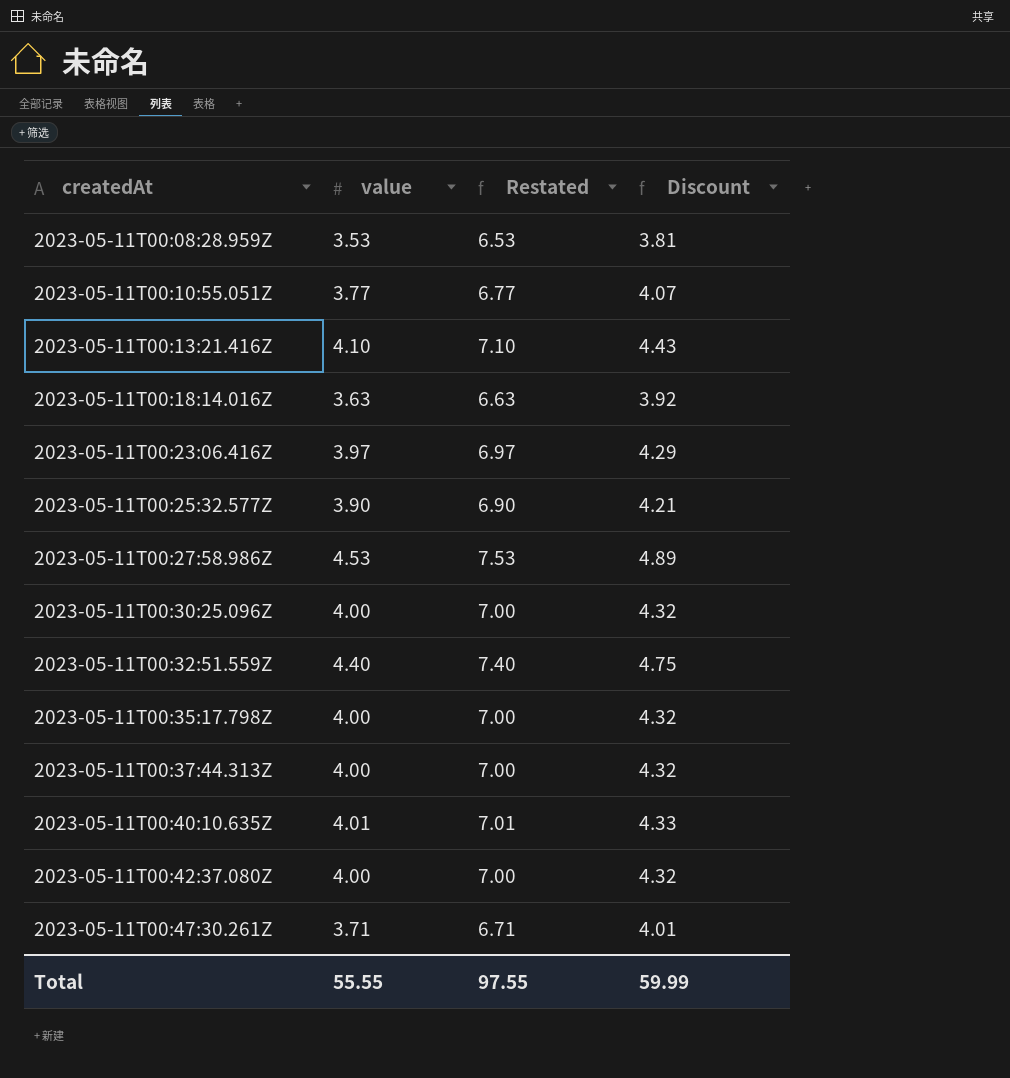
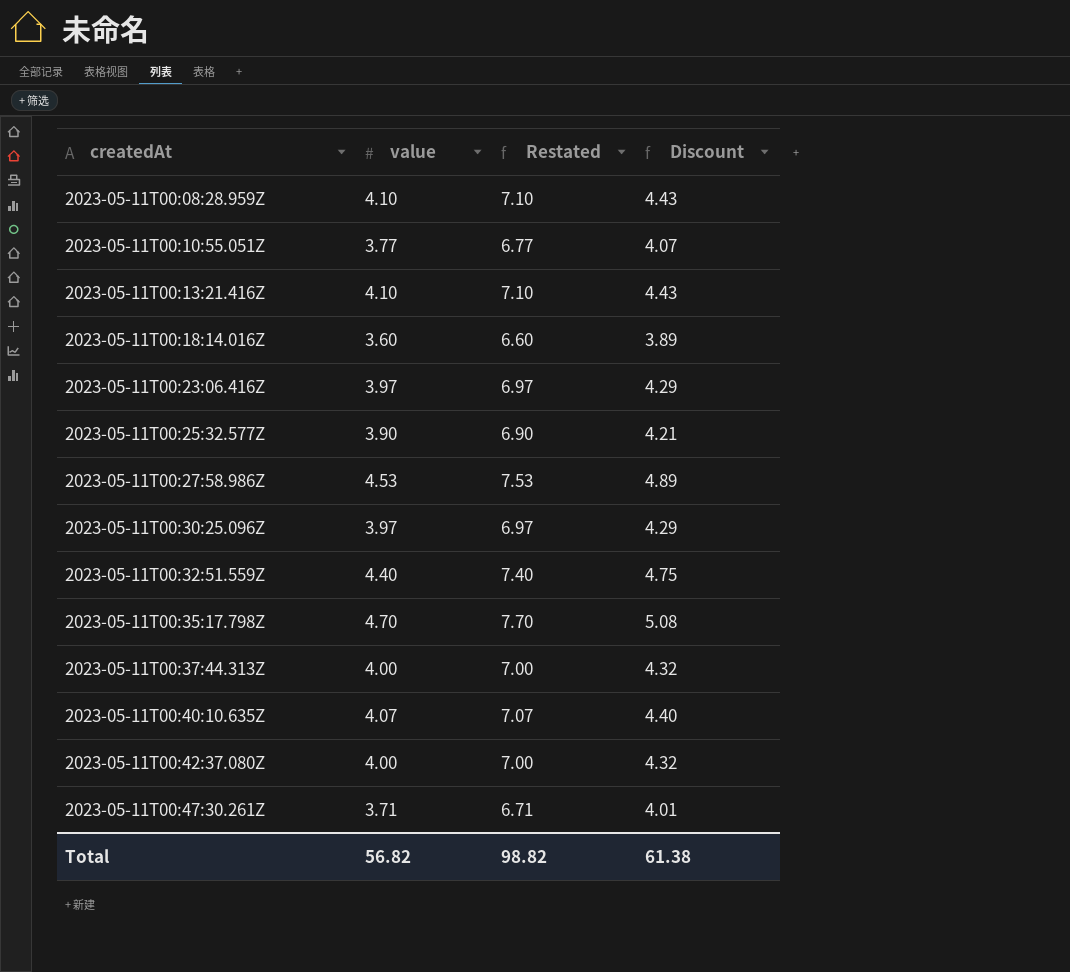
2023-05-11T00:08:28.959Z | value: 3.53 -> 4.10
2023-05-11T00:08:28.959Z | Restated: 6.53 -> 7.10
2023-05-11T00:08:28.959Z | Discount: 3.81 -> 4.43
2023-05-11T00:18:14.016Z | value: 3.63 -> 3.60
2023-05-11T00:18:14.016Z | Restated: 6.63 -> 6.60
2023-05-11T00:18:14.016Z | Discount: 3.92 -> 3.89
2023-05-11T00:30:25.096Z | value: 4.00 -> 3.97
2023-05-11T00:30:25.096Z | Restated: 7.00 -> 6.97
2023-05-11T00:30:25.096Z | Discount: 4.32 -> 4.29
2023-05-11T00:35:17.798Z | value: 4.00 -> 4.70
2023-05-11T00:35:17.798Z | Restated: 7.00 -> 7.70
2023-05-11T00:35:17.798Z | Discount: 4.32 -> 5.08
2023-05-11T00:40:10.635Z | value: 4.01 -> 4.07
2023-05-11T00:40:10.635Z | Restated: 7.01 -> 7.07
2023-05-11T00:40:10.635Z | Discount: 4.33 -> 4.40
Total | value: 55.55 -> 56.82
Total | Restated: 97.55 -> 98.82
Total | Discount: 59.99 -> 61.38

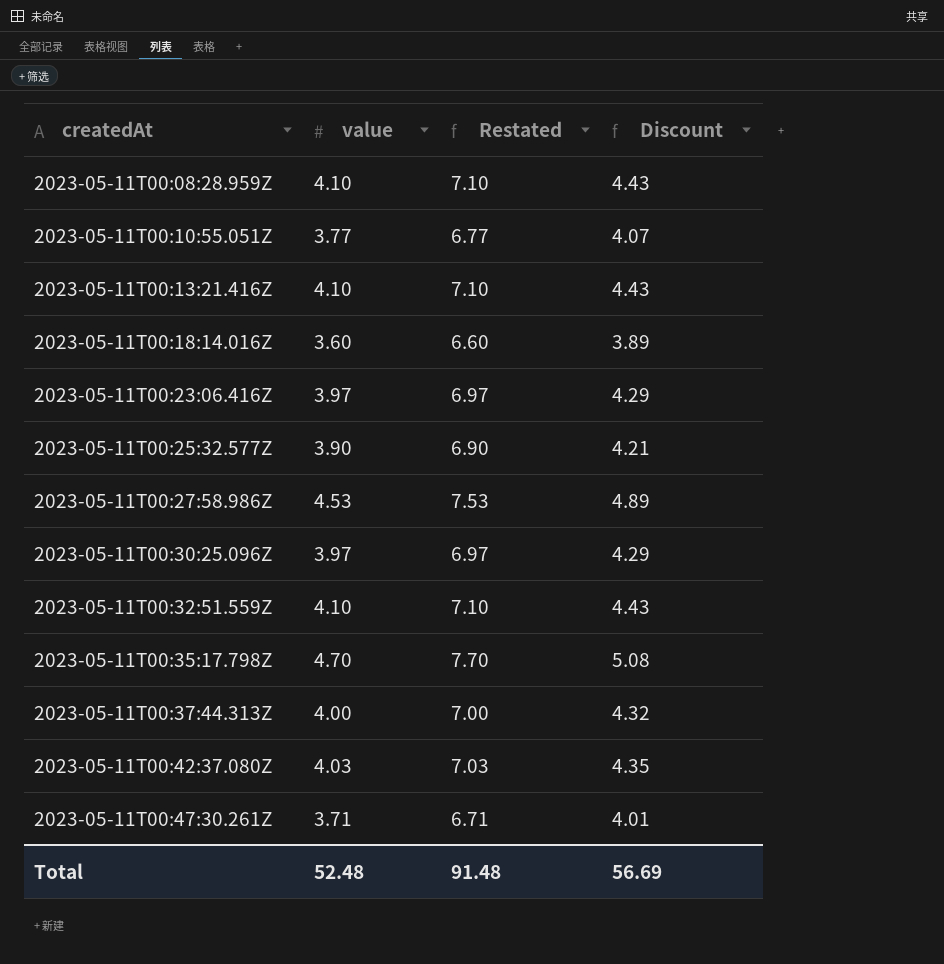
row 2023-05-11T00:40:10.635Z: 4.07 | 7.07 | 4.40 -> none
2023-05-11T00:32:51.559Z | value: 4.40 -> 4.10
2023-05-11T00:32:51.559Z | Restated: 7.40 -> 7.10
2023-05-11T00:32:51.559Z | Discount: 4.75 -> 4.43
2023-05-11T00:42:37.080Z | value: 4.00 -> 4.03
2023-05-11T00:42:37.080Z | Restated: 7.00 -> 7.03
2023-05-11T00:42:37.080Z | Discount: 4.32 -> 4.35
Total | value: 56.82 -> 52.48
Total | Restated: 98.82 -> 91.48
Total | Discount: 61.38 -> 56.69

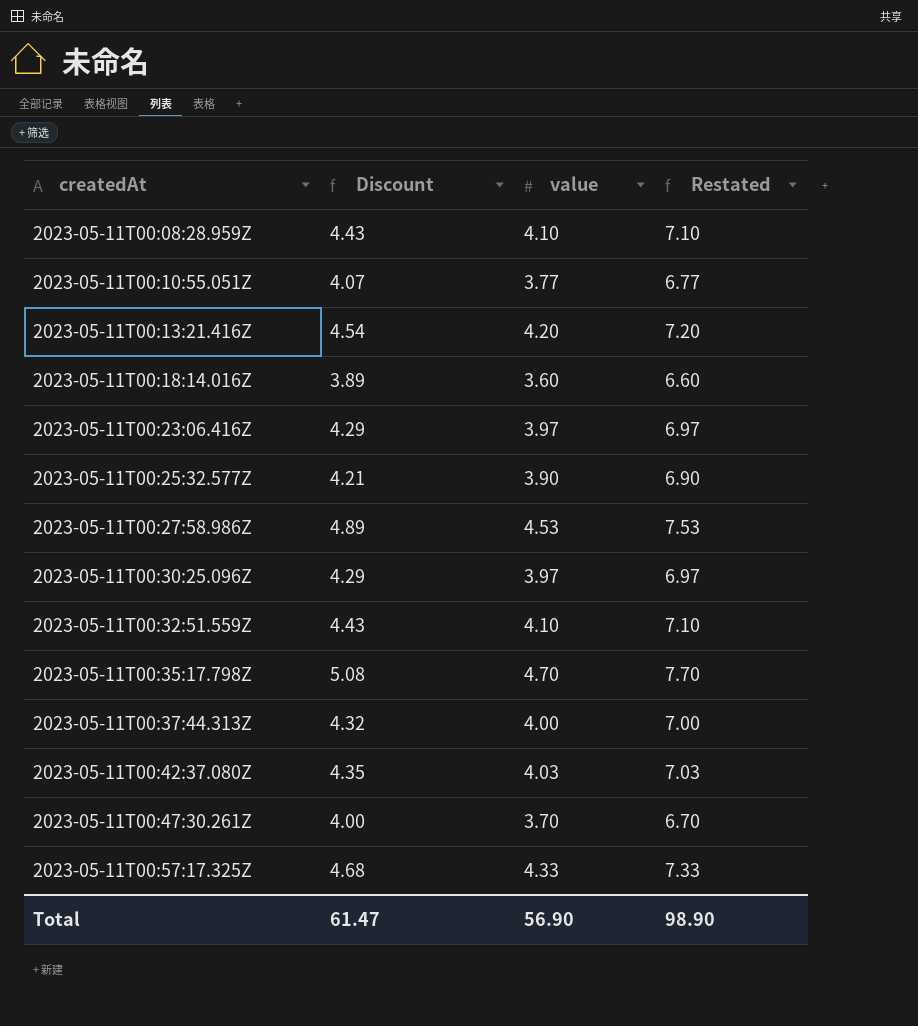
column Discount | position: 4 -> 2
2023-05-11T00:13:21.416Z | Discount: 4.43 -> 4.54
2023-05-11T00:13:21.416Z | value: 4.10 -> 4.20
2023-05-11T00:13:21.416Z | Restated: 7.10 -> 7.20
2023-05-11T00:47:30.261Z | Discount: 4.01 -> 4.00
2023-05-11T00:47:30.261Z | value: 3.71 -> 3.70
2023-05-11T00:47:30.261Z | Restated: 6.71 -> 6.70
row 2023-05-11T00:57:17.325Z: none -> 4.68 | 4.33 | 7.33
Total | Discount: 56.69 -> 61.47
Total | value: 52.48 -> 56.90
Total | Restated: 91.48 -> 98.90

